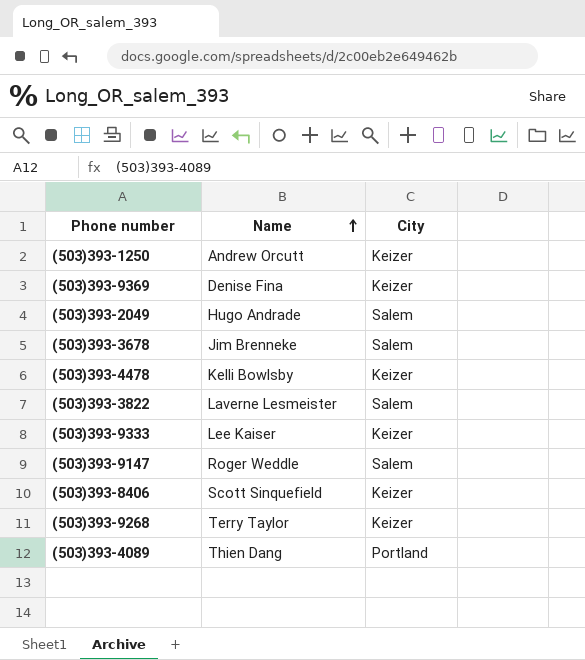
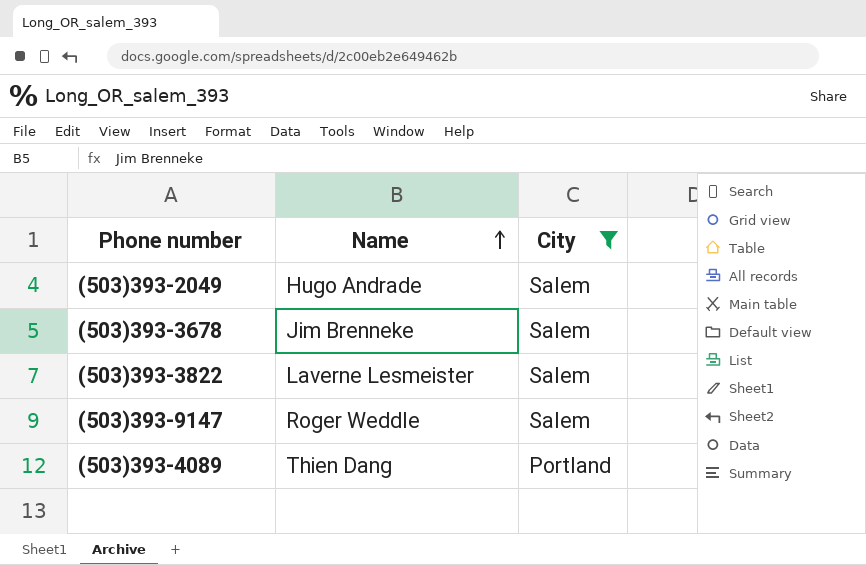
filter: none -> City != Keizer

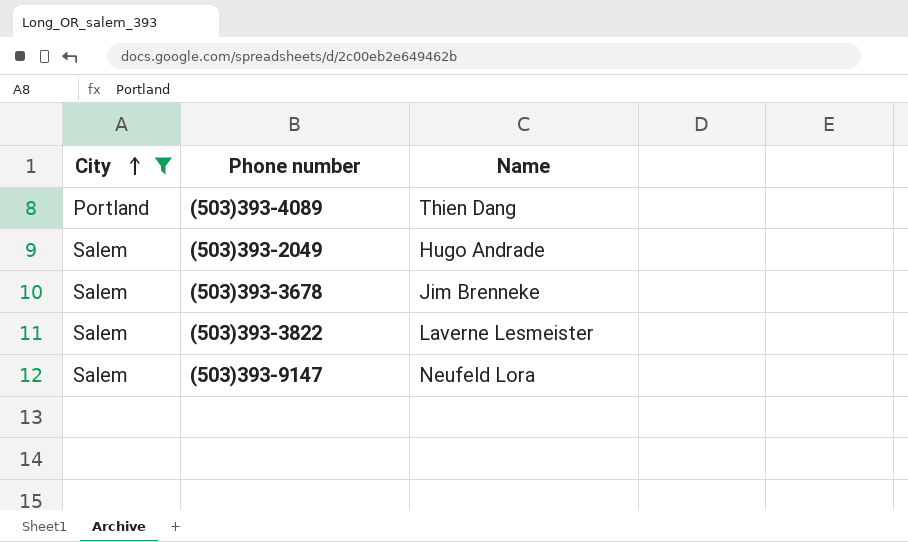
row order: Name ascending -> City ascending
column City | position: 3 -> 1
(503)393-9147 | Name: Roger Weddle -> Neufeld Lora

